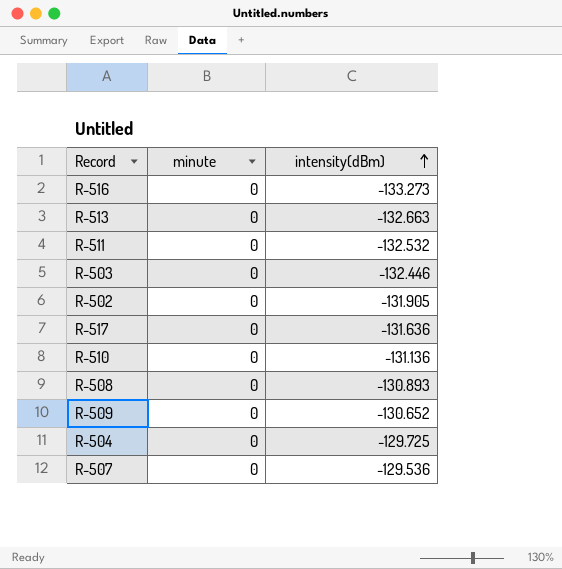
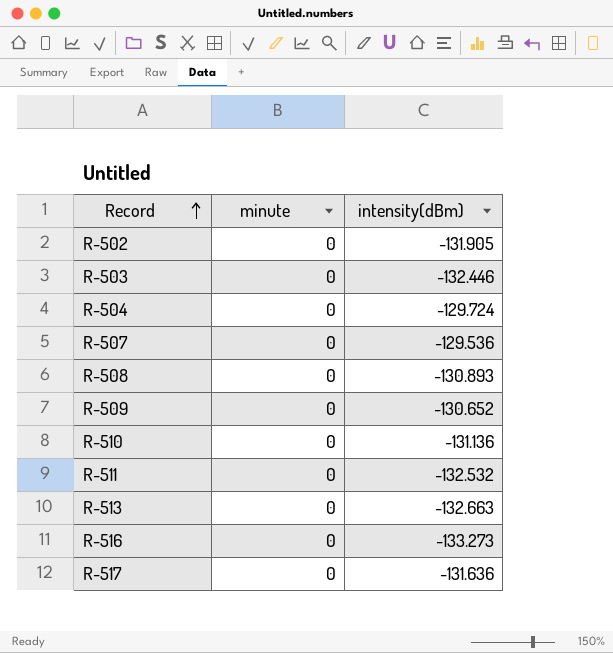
row order: intensity(dBm) ascending -> Record ascending
R-504 | intensity(dBm): -129.725 -> -129.724

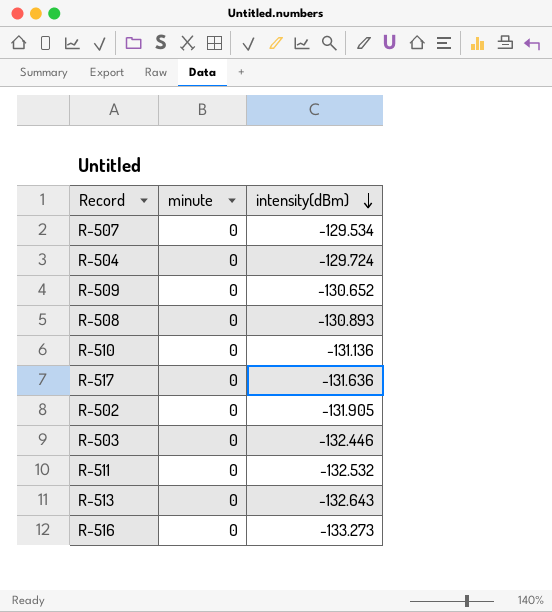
row order: Record ascending -> intensity(dBm) descending
R-507 | intensity(dBm): -129.536 -> -129.534
R-513 | intensity(dBm): -132.663 -> -132.643

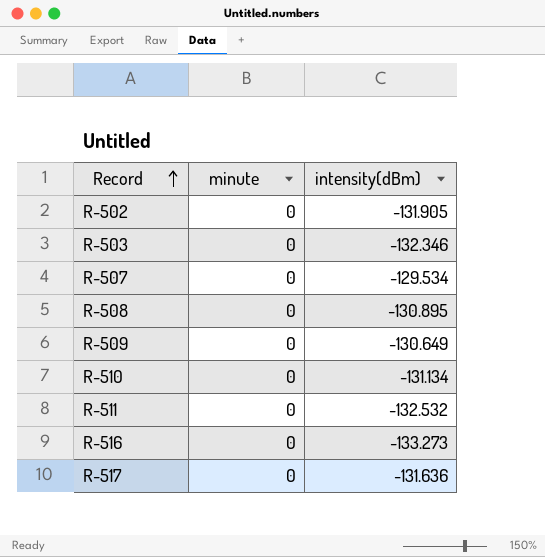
row order: intensity(dBm) descending -> Record ascending
row R-504: 0 | -129.724 -> none
row R-513: 0 | -132.643 -> none
R-503 | intensity(dBm): -132.446 -> -132.346
R-508 | intensity(dBm): -130.893 -> -130.895
R-509 | intensity(dBm): -130.652 -> -130.649
R-510 | intensity(dBm): -131.136 -> -131.134

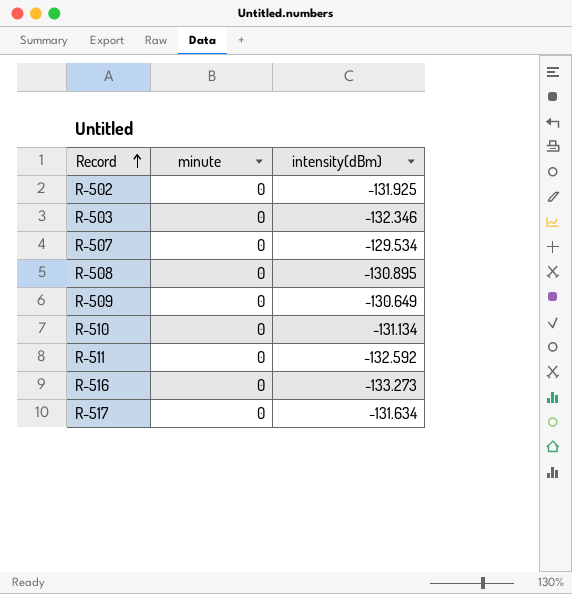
R-502 | intensity(dBm): -131.905 -> -131.925
R-511 | intensity(dBm): -132.532 -> -132.592
R-517 | intensity(dBm): -131.636 -> -131.634

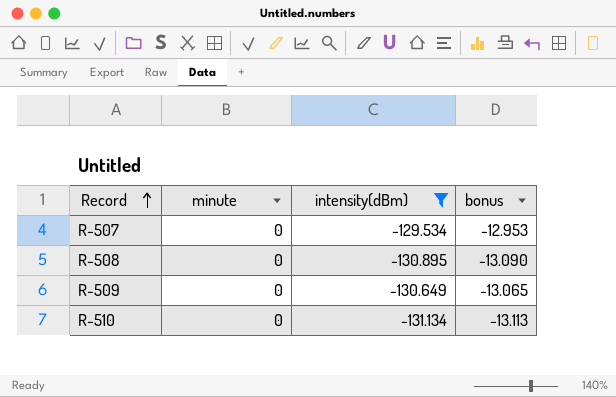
filter: none -> intensity(dBm) >= -131.134
column bonus | formula: none -> [intensity(dBm)] * 0.1

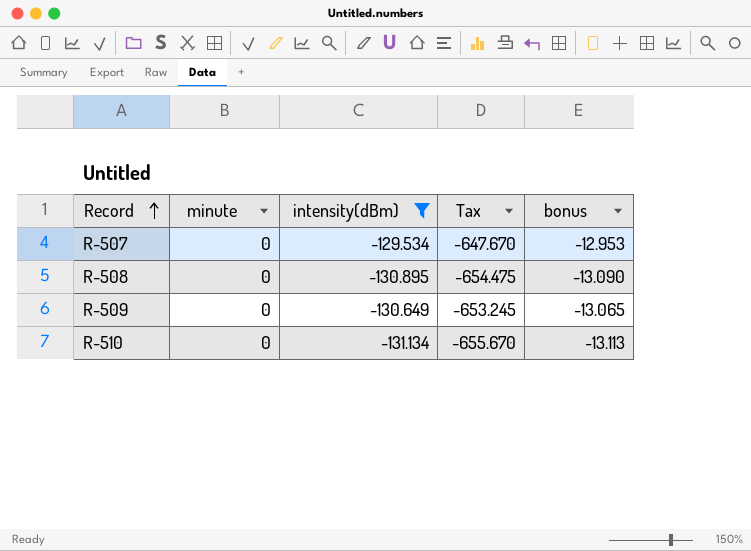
column Tax | formula: none -> [intensity(dBm)] * 5

